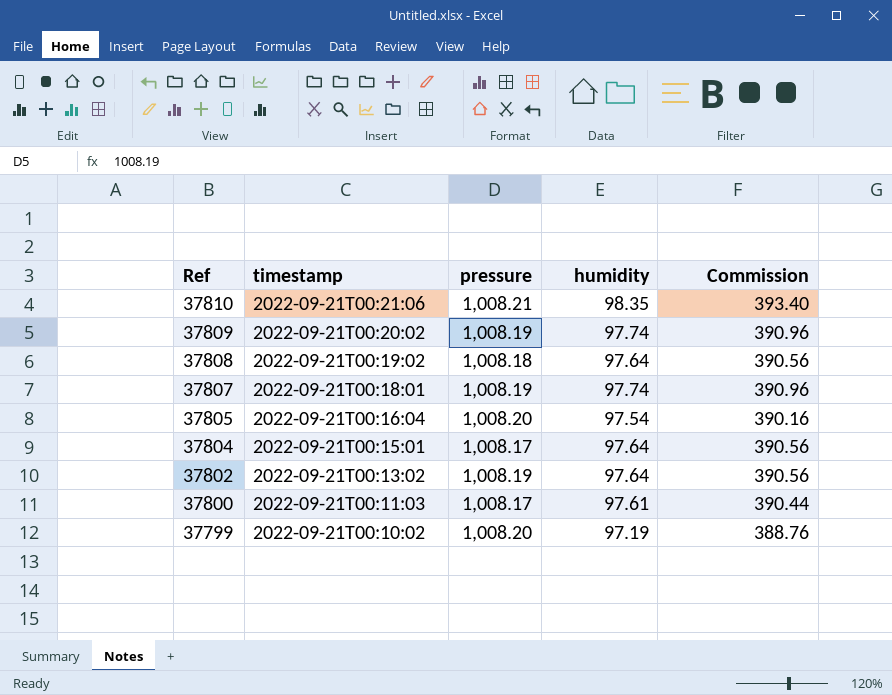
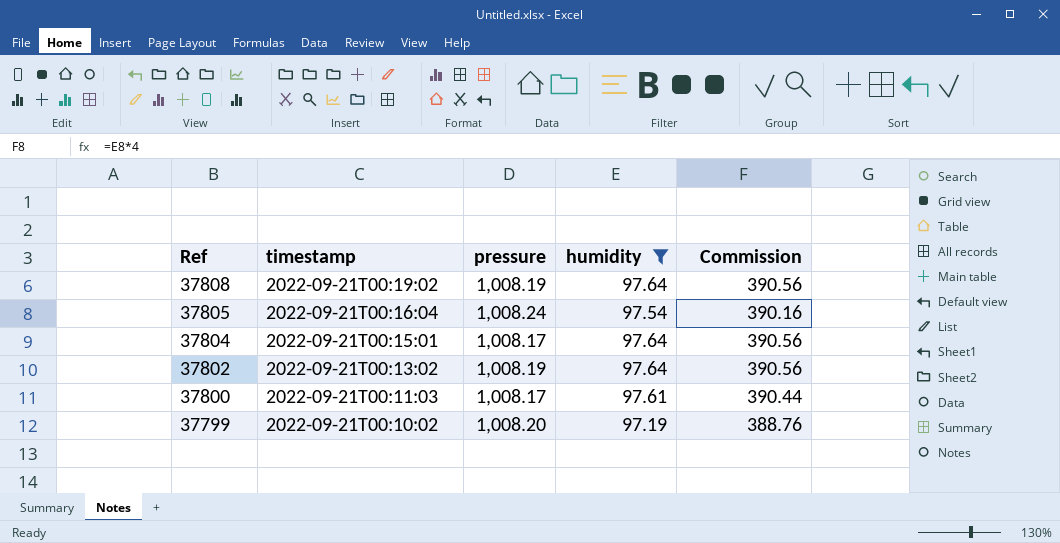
filter: none -> humidity <= 97.64
37808 | pressure: 1,008.18 -> 1,008.19
37805 | pressure: 1,008.20 -> 1,008.24

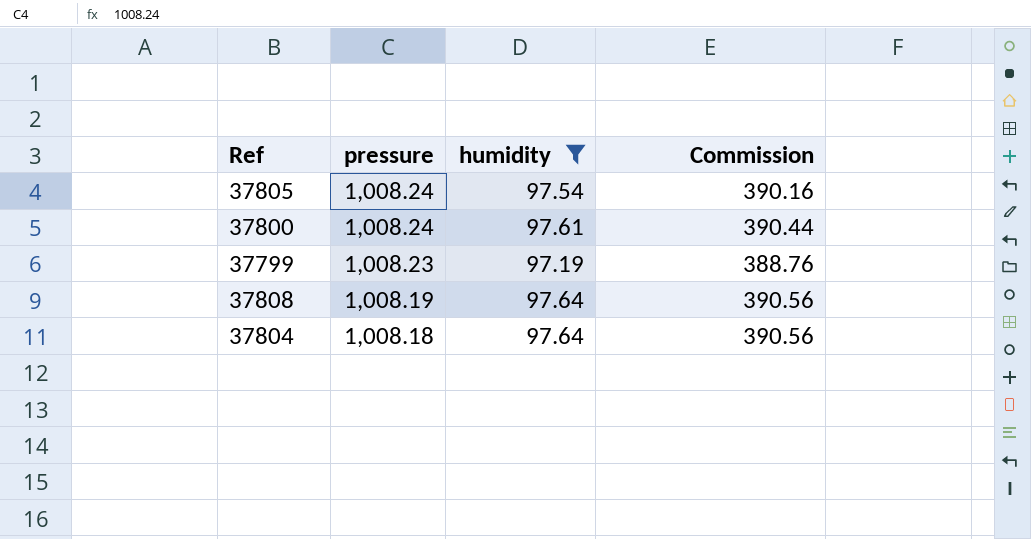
row order: Ref descending -> pressure descending
column timestamp | position: 2 -> none
row 37802: 2022-09-21T00:13:02 | 1,008.19 | 97.64 | 390.56 -> none
37800 | pressure: 1,008.17 -> 1,008.24
37799 | pressure: 1,008.20 -> 1,008.23
37804 | pressure: 1,008.17 -> 1,008.18

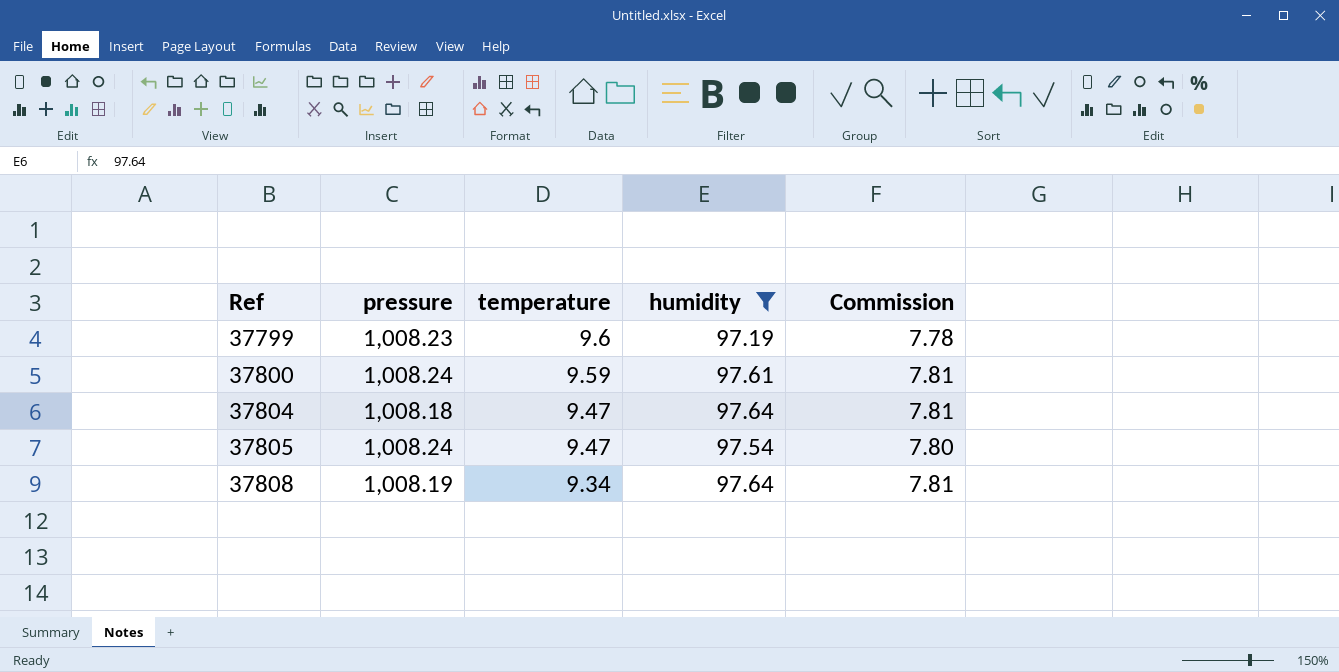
row order: pressure descending -> Ref ascending
column temperature | position: none -> 3
column Commission | formula: [humidity] * 4 -> [humidity] * 0.08

